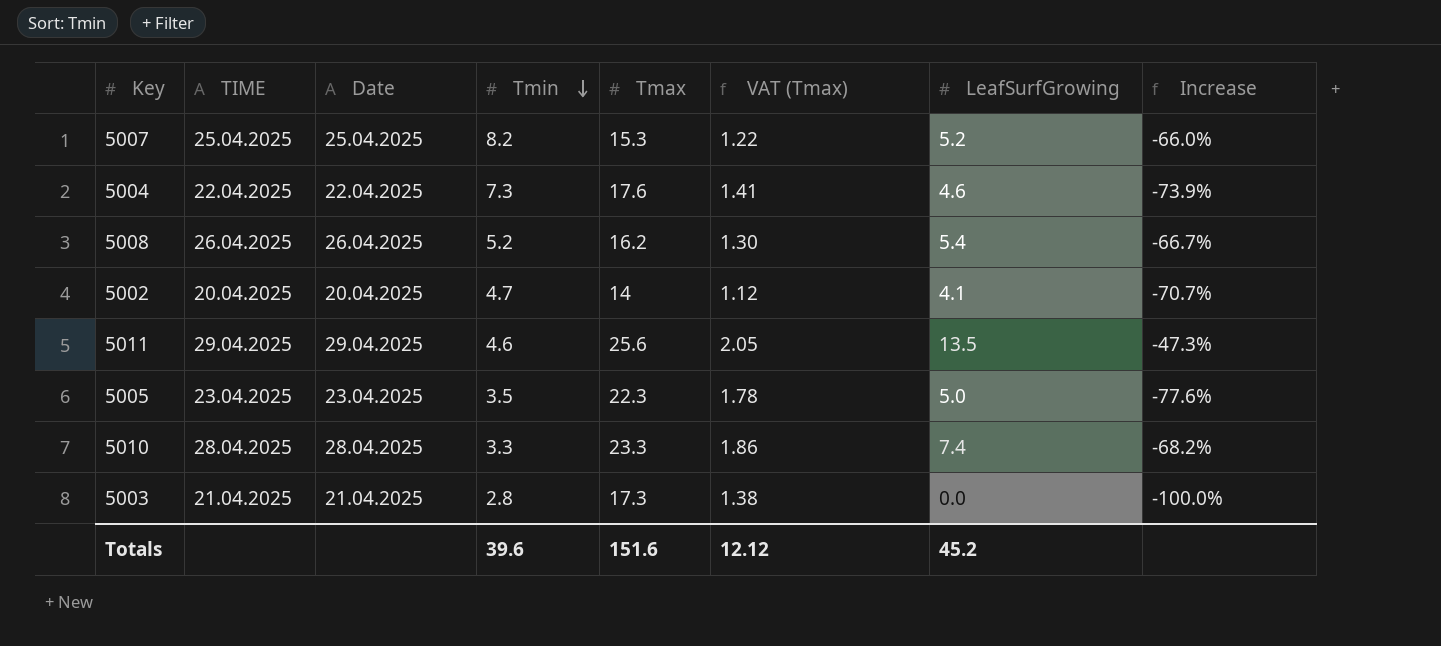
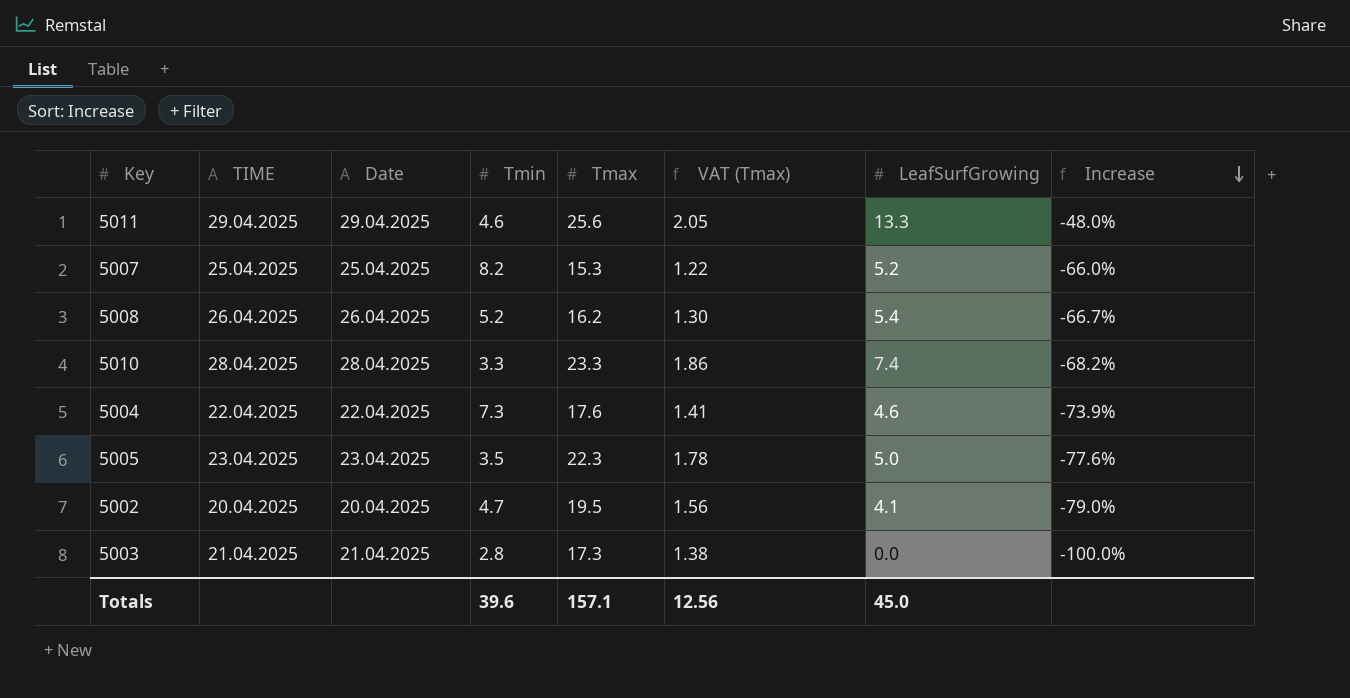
row order: Tmin descending -> Increase descending
5011 | LeafSurfGrowing: 13.5 -> 13.3
5011 | Increase: -47.3% -> -48.0%
5002 | Tmax: 14 -> 19.5
5002 | VAT (Tmax): 1.12 -> 1.56
5002 | Increase: -70.7% -> -79.0%
Totals | Tmax: 151.6 -> 157.1
Totals | VAT (Tmax): 12.12 -> 12.56
Totals | LeafSurfGrowing: 45.2 -> 45.0

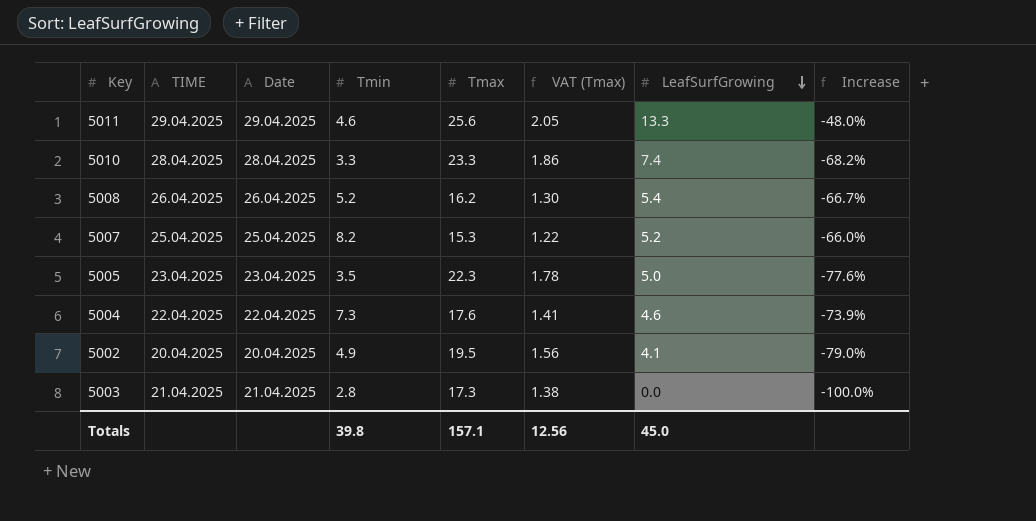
row order: Increase descending -> LeafSurfGrowing descending
5002 | Tmin: 4.7 -> 4.9
Totals | Tmin: 39.6 -> 39.8

